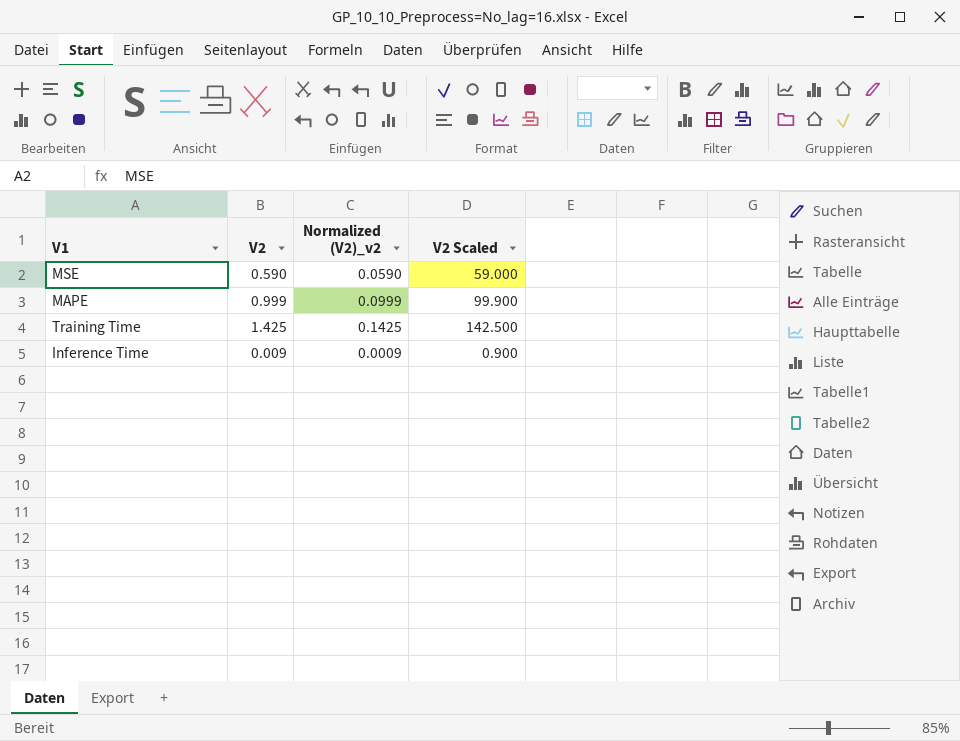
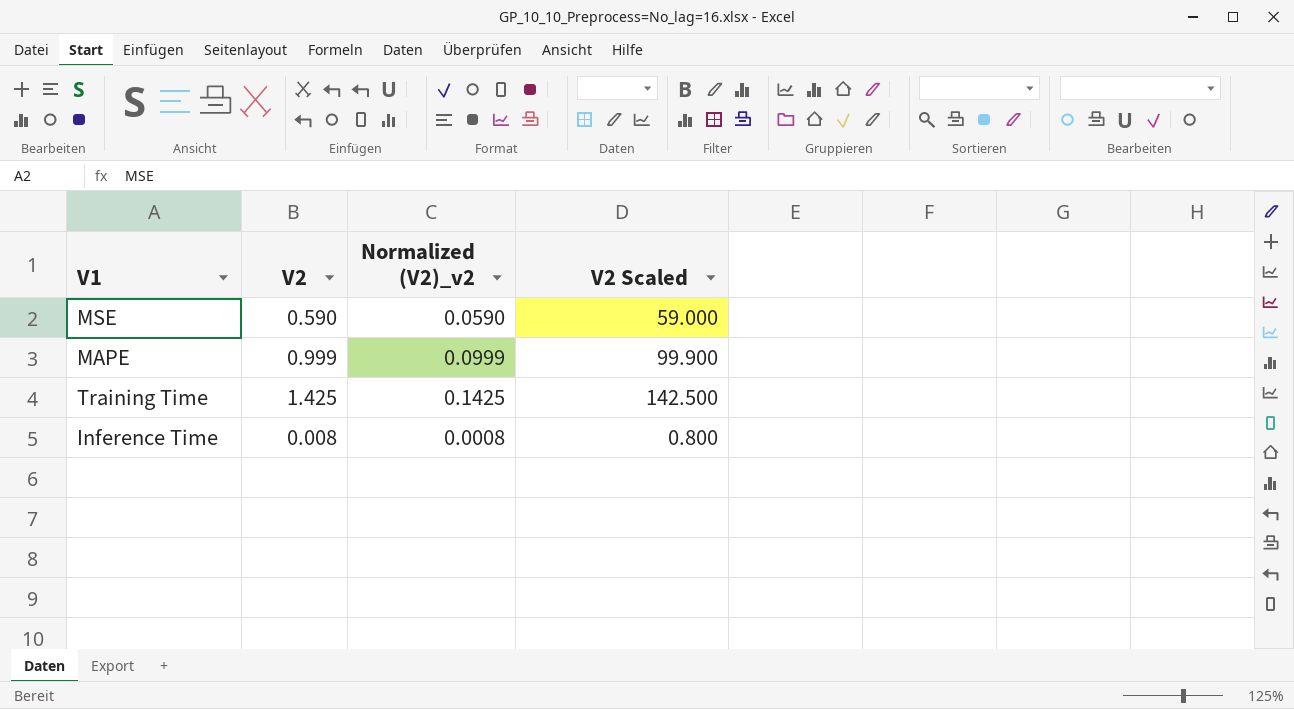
Inference Time | V2: 0.009 -> 0.008
Inference Time | Normalized (V2)_v2: 0.0009 -> 0.0008
Inference Time | V2 Scaled: 0.900 -> 0.800

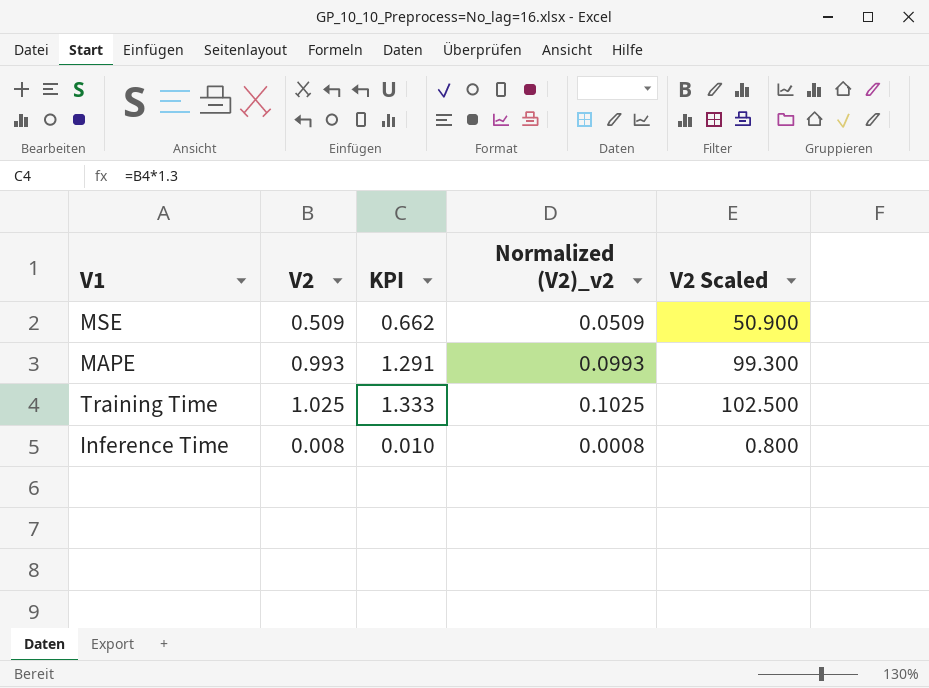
column KPI | formula: none -> [V2] * 1.3
MSE | V2: 0.590 -> 0.509
MSE | Normalized (V2)_v2: 0.0590 -> 0.0509
MSE | V2 Scaled: 59.000 -> 50.900
MAPE | V2: 0.999 -> 0.993
MAPE | Normalized (V2)_v2: 0.0999 -> 0.0993
MAPE | V2 Scaled: 99.900 -> 99.300
Training Time | V2: 1.425 -> 1.025
Training Time | Normalized (V2)_v2: 0.1425 -> 0.1025
Training Time | V2 Scaled: 142.500 -> 102.500

